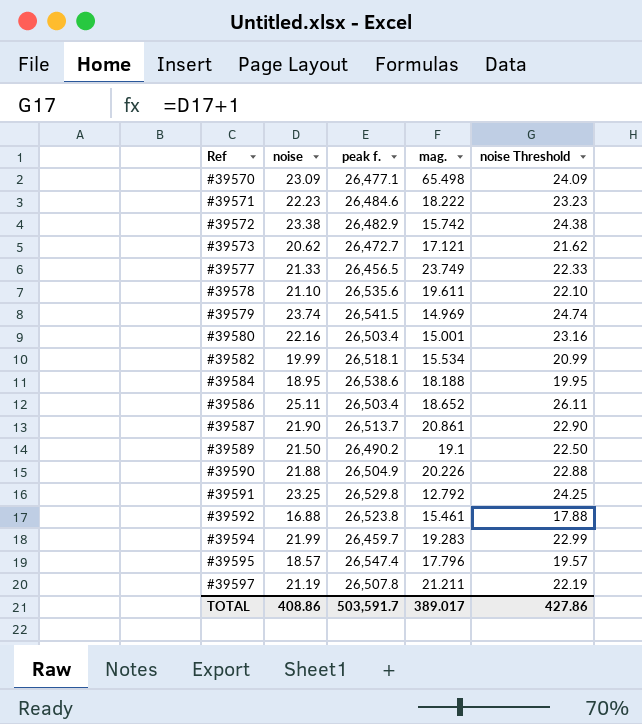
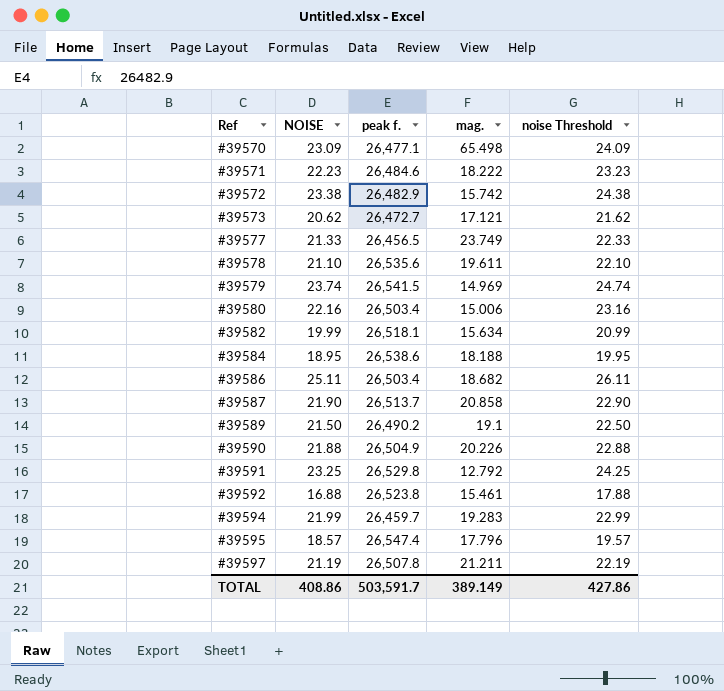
column name: noise -> NOISE
#39580 | mag.: 15.001 -> 15.006
#39582 | mag.: 15.534 -> 15.634
#39586 | mag.: 18.652 -> 18.682
#39587 | mag.: 20.861 -> 20.858
TOTAL | mag.: 389.017 -> 389.149

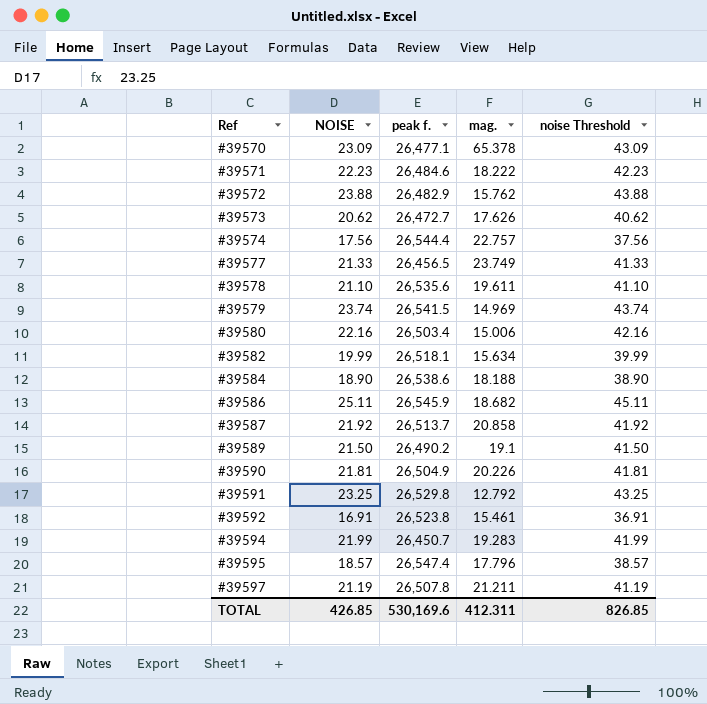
column noise Threshold | formula: [NOISE] + 1 -> [NOISE] + 20
#39570 | mag.: 65.498 -> 65.378
#39572 | NOISE: 23.38 -> 23.88
#39572 | mag.: 15.742 -> 15.762
#39573 | mag.: 17.121 -> 17.626
row #39574: none -> 17.56 | 26,544.4 | 22.757 | 37.56
#39584 | NOISE: 18.95 -> 18.90
#39586 | peak f.: 26,503.4 -> 26,545.9
#39587 | NOISE: 21.90 -> 21.92
#39590 | NOISE: 21.88 -> 21.81
#39592 | NOISE: 16.88 -> 16.91
#39594 | peak f.: 26,459.7 -> 26,450.7
TOTAL | NOISE: 408.86 -> 426.85
TOTAL | peak f.: 503,591.7 -> 530,169.6
TOTAL | mag.: 389.149 -> 412.311
TOTAL | noise Threshold: 427.86 -> 826.85

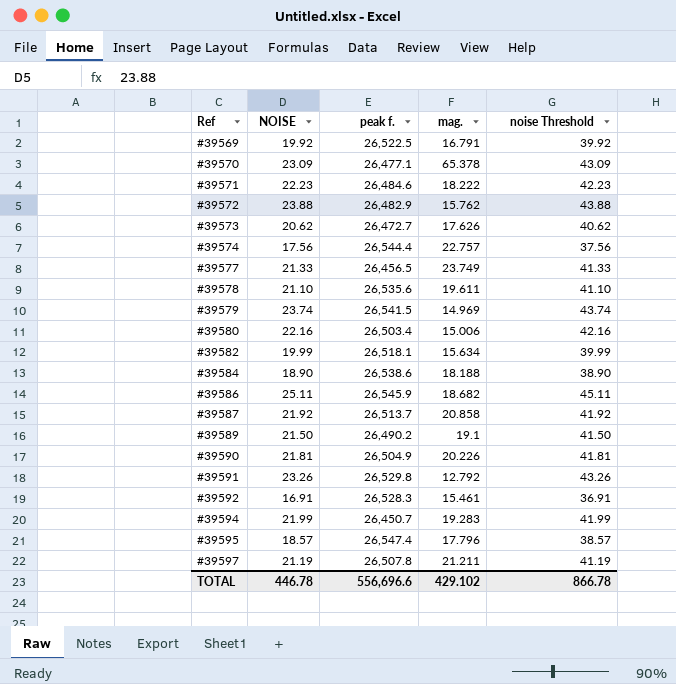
row #39569: none -> 19.92 | 26,522.5 | 16.791 | 39.92
#39591 | NOISE: 23.25 -> 23.26
#39591 | noise Threshold: 43.25 -> 43.26
#39592 | peak f.: 26,523.8 -> 26,528.3
TOTAL | NOISE: 426.85 -> 446.78
TOTAL | peak f.: 530,169.6 -> 556,696.6
TOTAL | mag.: 412.311 -> 429.102
TOTAL | noise Threshold: 826.85 -> 866.78

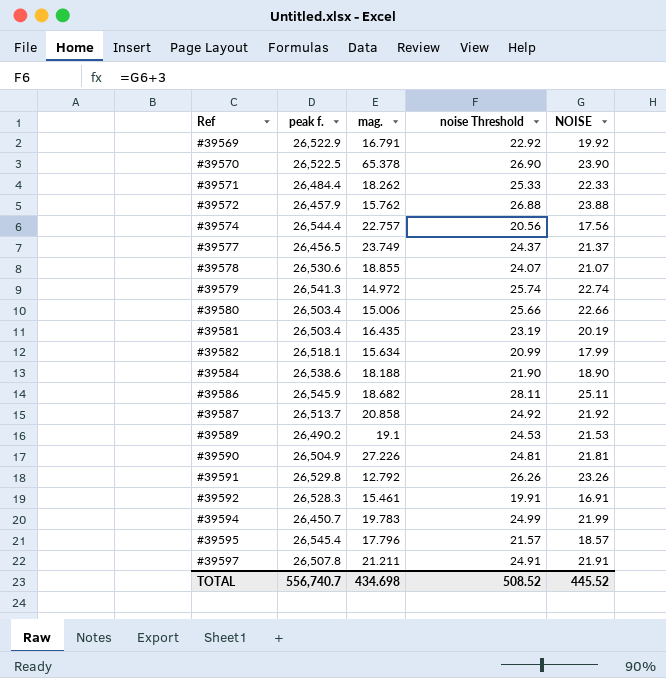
column noise Threshold | formula: [NOISE] + 20 -> [NOISE] + 3
column NOISE | position: 2 -> 5
row #39573: 20.62 | 26,472.7 | 17.626 | 40.62 -> none
#39569 | peak f.: 26,522.5 -> 26,522.9
#39570 | peak f.: 26,477.1 -> 26,522.5
#39570 | NOISE: 23.09 -> 23.90
#39571 | peak f.: 26,484.6 -> 26,484.4
#39571 | mag.: 18.222 -> 18.262
#39571 | NOISE: 22.23 -> 22.33
#39572 | peak f.: 26,482.9 -> 26,457.9
#39577 | NOISE: 21.33 -> 21.37
#39578 | peak f.: 26,535.6 -> 26,530.6
#39578 | mag.: 19.611 -> 18.855
#39578 | NOISE: 21.10 -> 21.07
#39579 | peak f.: 26,541.5 -> 26,541.3
#39579 | mag.: 14.969 -> 14.972
#39579 | NOISE: 23.74 -> 22.74
#39580 | NOISE: 22.16 -> 22.66
row #39581: none -> 26,503.4 | 16.435 | 23.19 | 20.19
#39582 | NOISE: 19.99 -> 17.99
#39589 | NOISE: 21.50 -> 21.53
#39590 | mag.: 20.226 -> 27.226
#39594 | mag.: 19.283 -> 19.783
#39595 | peak f.: 26,547.4 -> 26,545.4
#39597 | NOISE: 21.19 -> 21.91
TOTAL | peak f.: 556,696.6 -> 556,740.7
TOTAL | mag.: 429.102 -> 434.698
TOTAL | noise Threshold: 866.78 -> 508.52
TOTAL | NOISE: 446.78 -> 445.52

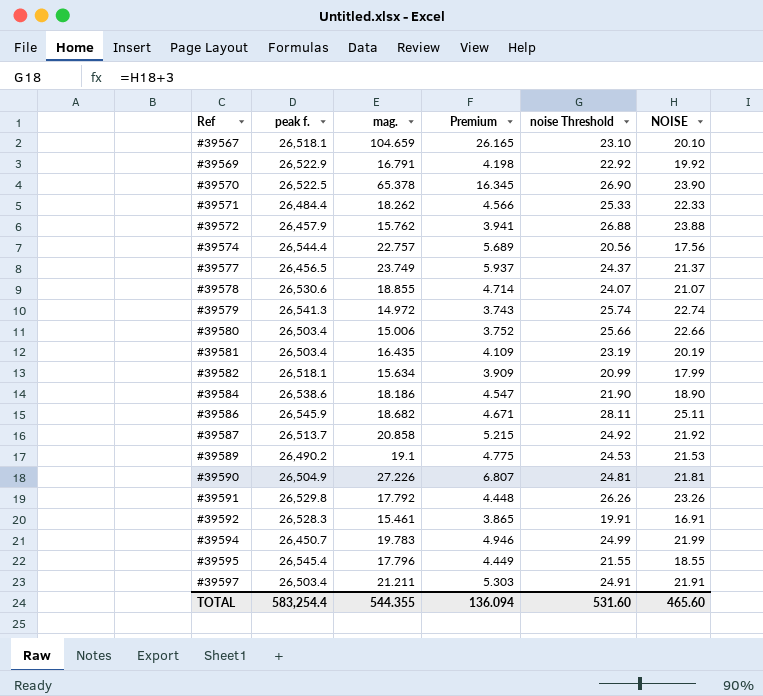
column Premium | formula: none -> [mag.] * 0.25
row #39567: none -> 26,518.1 | 104.659 | 26.165 | 23.10 | 20.10
#39584 | mag.: 18.188 -> 18.186
#39591 | mag.: 12.792 -> 17.792
#39595 | noise Threshold: 21.57 -> 21.55
#39595 | NOISE: 18.57 -> 18.55
#39597 | peak f.: 26,507.8 -> 26,503.4
TOTAL | peak f.: 556,740.7 -> 583,254.4
TOTAL | mag.: 434.698 -> 544.355
TOTAL | noise Threshold: 508.52 -> 531.60
TOTAL | NOISE: 445.52 -> 465.60

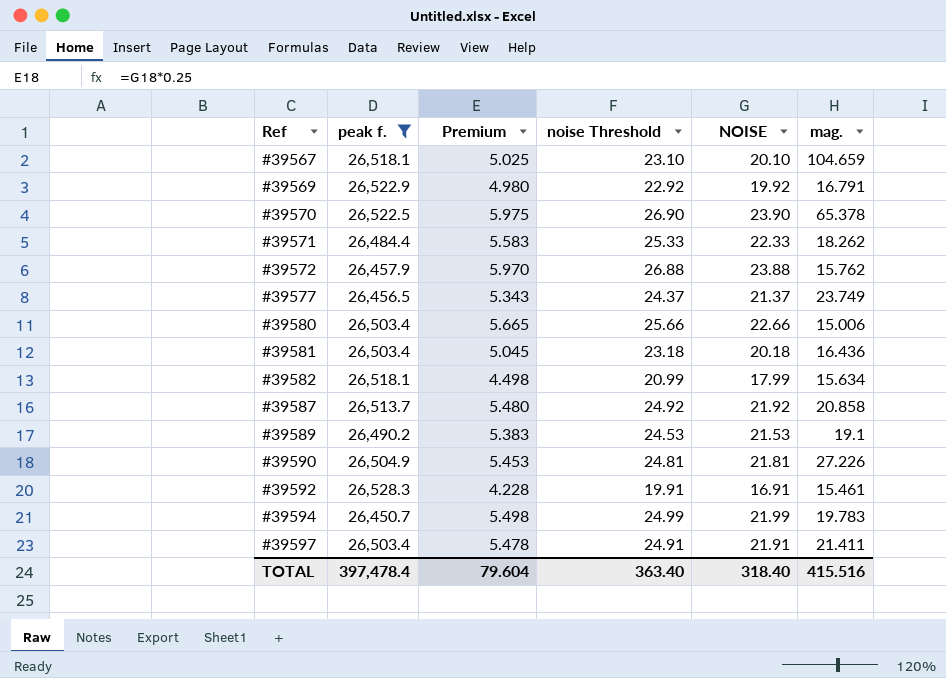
filter: none -> peak f. <= 26,528.3
column Premium | formula: [mag.] * 0.25 -> [NOISE] * 0.25
column mag. | position: 3 -> 6
#39581 | noise Threshold: 23.19 -> 23.18
#39581 | NOISE: 20.19 -> 20.18
#39581 | mag.: 16.435 -> 16.436
#39597 | mag.: 21.211 -> 21.411
TOTAL | peak f.: 583,254.4 -> 397,478.4
TOTAL | Premium: 136.094 -> 79.604
TOTAL | noise Threshold: 531.60 -> 363.40
TOTAL | NOISE: 465.60 -> 318.40
TOTAL | mag.: 544.355 -> 415.516

